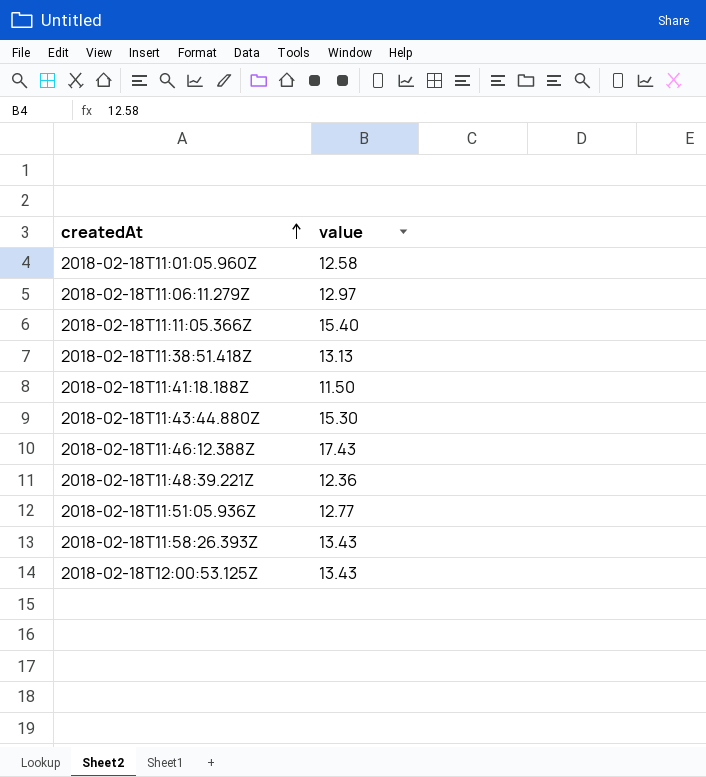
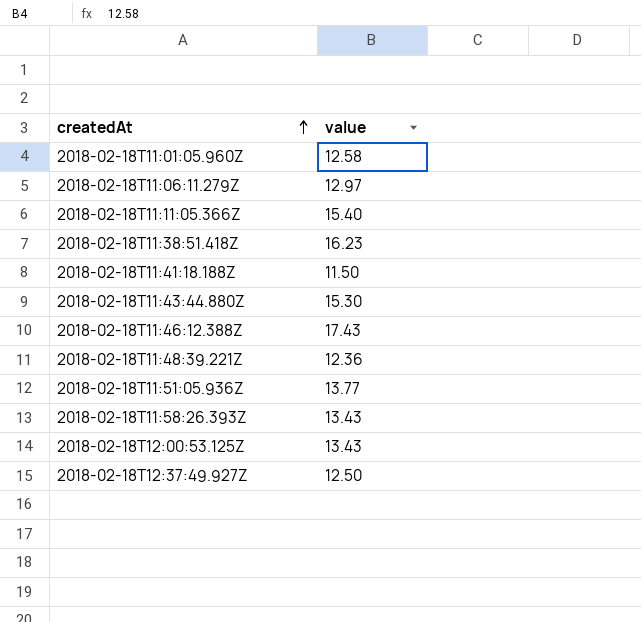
2018-02-18T11:38:51.418Z | value: 13.13 -> 16.23
2018-02-18T11:51:05.936Z | value: 12.77 -> 13.77
row 2018-02-18T12:37:49.927Z: none -> 12.50

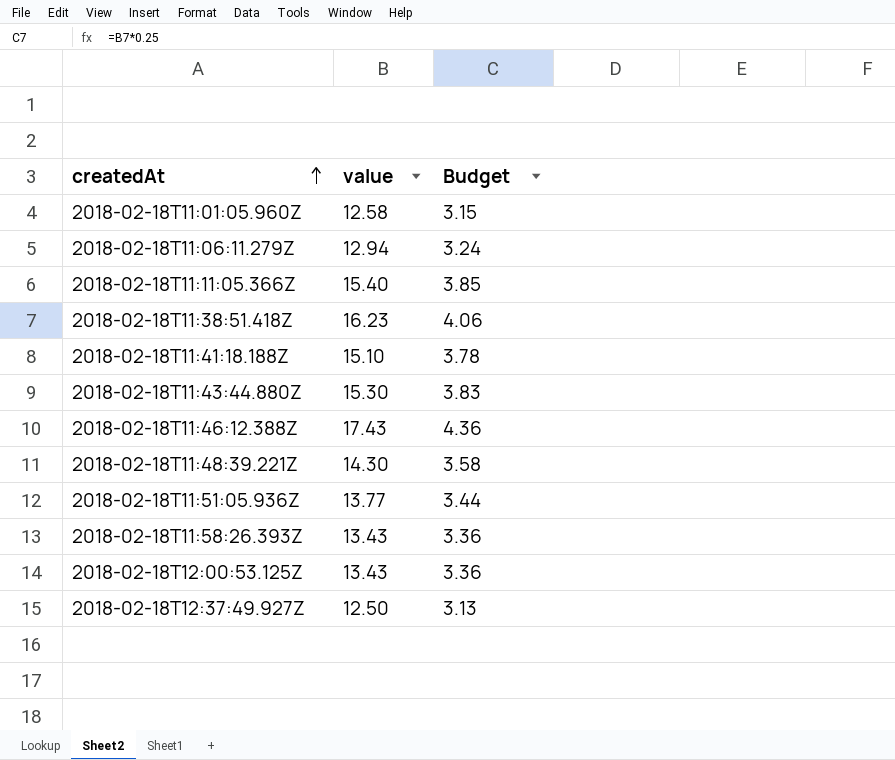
column Budget | formula: none -> [value] * 0.25
2018-02-18T11:06:11.279Z | value: 12.97 -> 12.94
2018-02-18T11:41:18.188Z | value: 11.50 -> 15.10
2018-02-18T11:48:39.221Z | value: 12.36 -> 14.30

